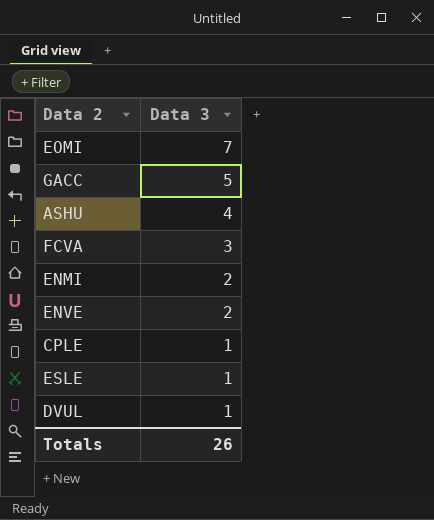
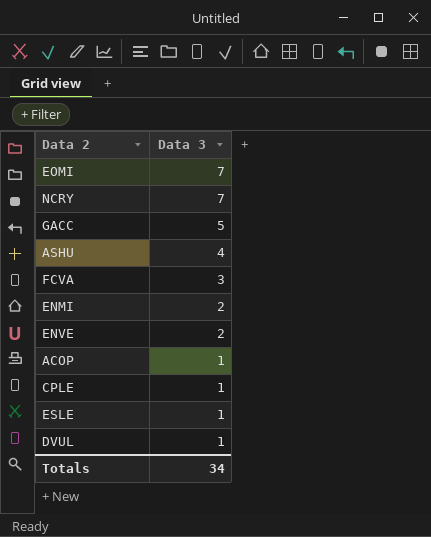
row NCRY: none -> 7
row ACOP: none -> 1
Totals | Data 3: 26 -> 34

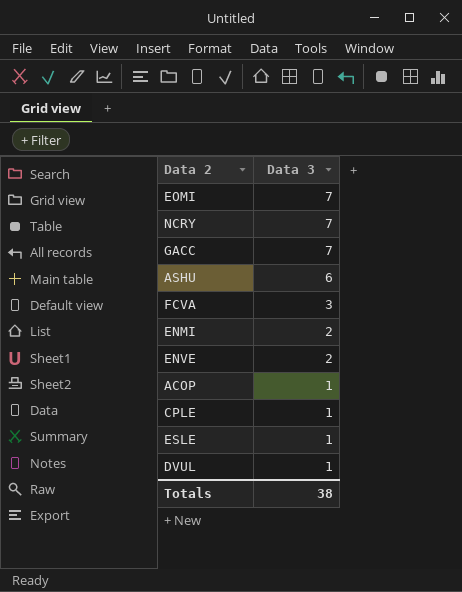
GACC | Data 3: 5 -> 7
ASHU | Data 3: 4 -> 6
Totals | Data 3: 34 -> 38

